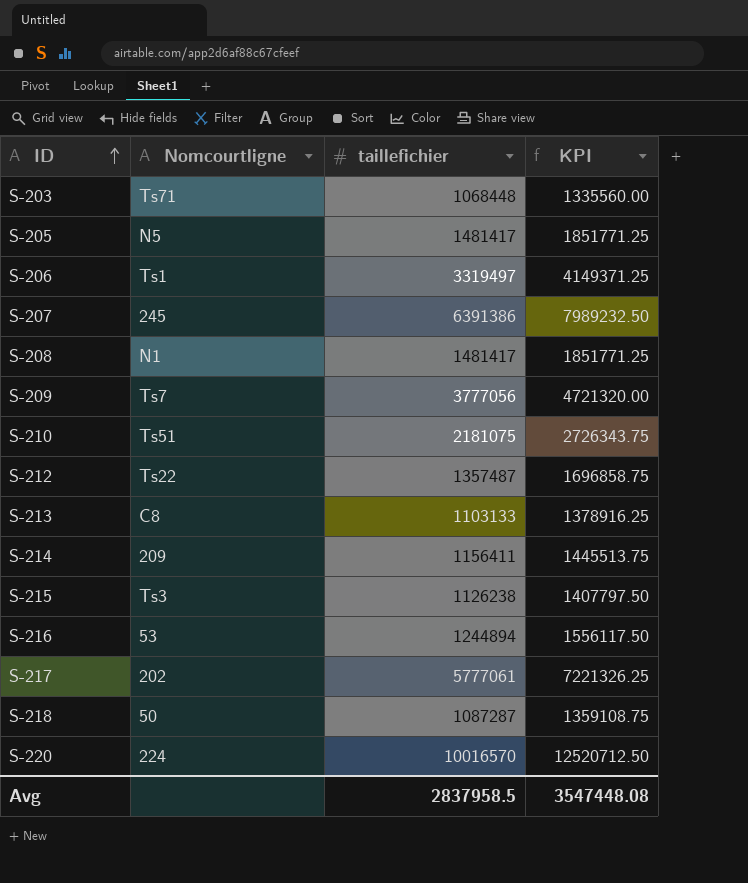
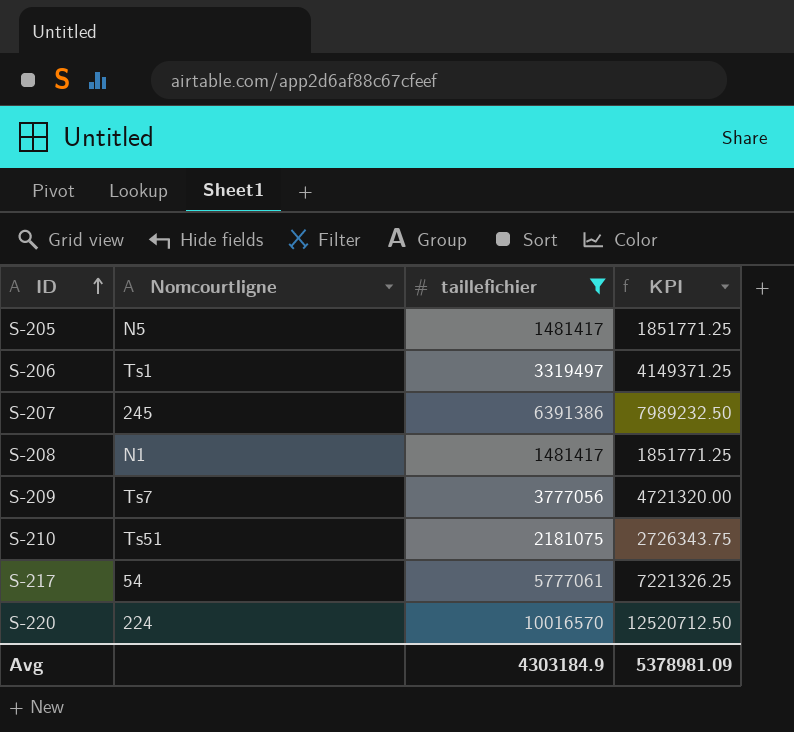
filter: none -> taillefichier >= 1481417
S-217 | Nomcourtligne: 202 -> 54
Avg | taillefichier: 2837958.5 -> 4303184.9
Avg | KPI: 3547448.08 -> 5378981.09

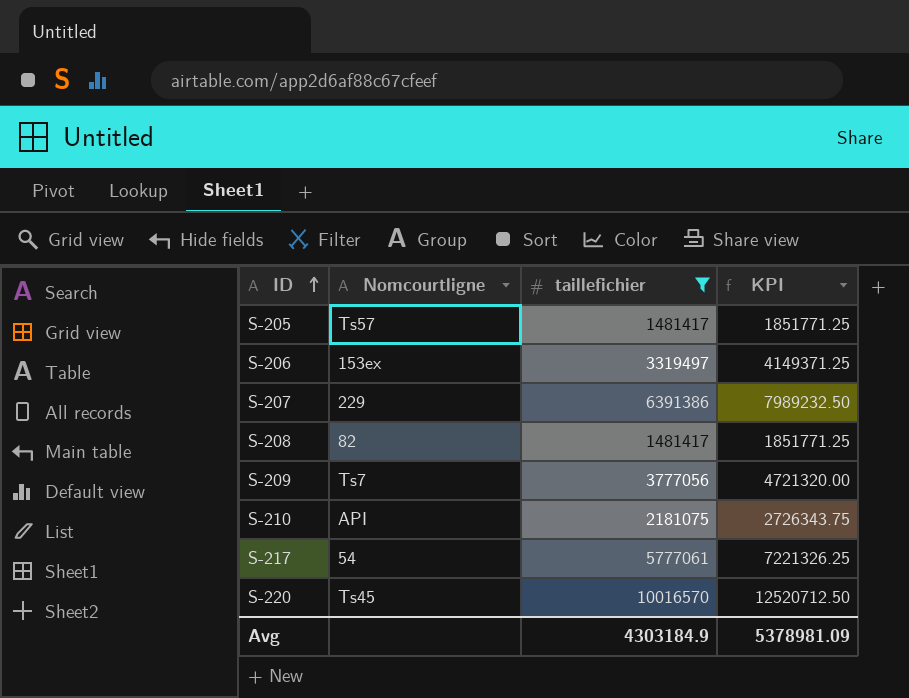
S-205 | Nomcourtligne: N5 -> Ts57
S-206 | Nomcourtligne: Ts1 -> 153ex
S-207 | Nomcourtligne: 245 -> 229
S-208 | Nomcourtligne: N1 -> 82
S-210 | Nomcourtligne: Ts51 -> API
S-220 | Nomcourtligne: 224 -> Ts45

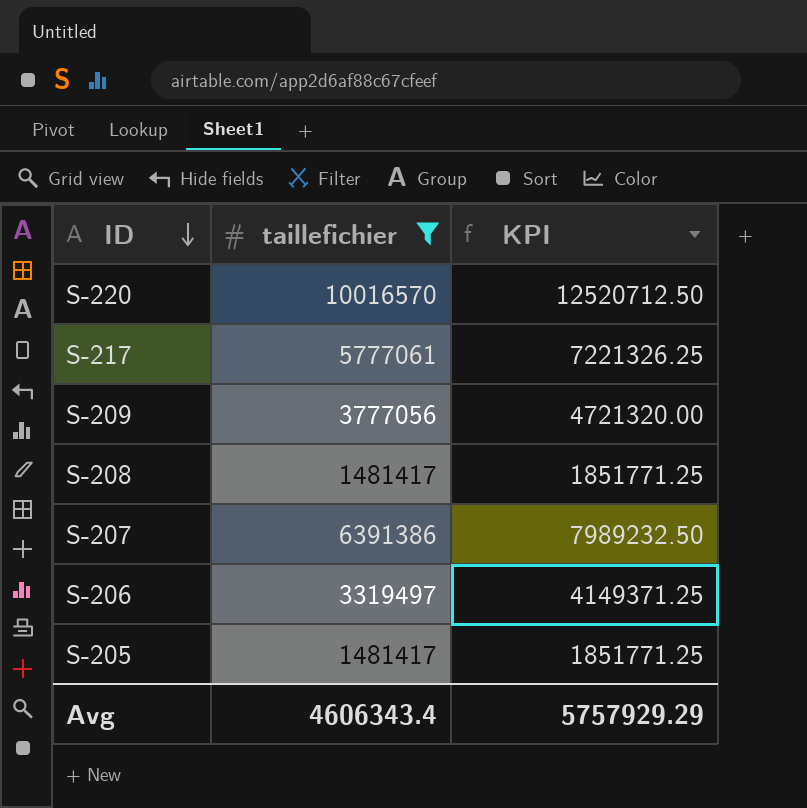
row order: ID ascending -> ID descending
column Nomcourtligne | position: 2 -> none
row S-210: API | 2181075 | 2726343.75 -> none
Avg | taillefichier: 4303184.9 -> 4606343.4
Avg | KPI: 5378981.09 -> 5757929.29

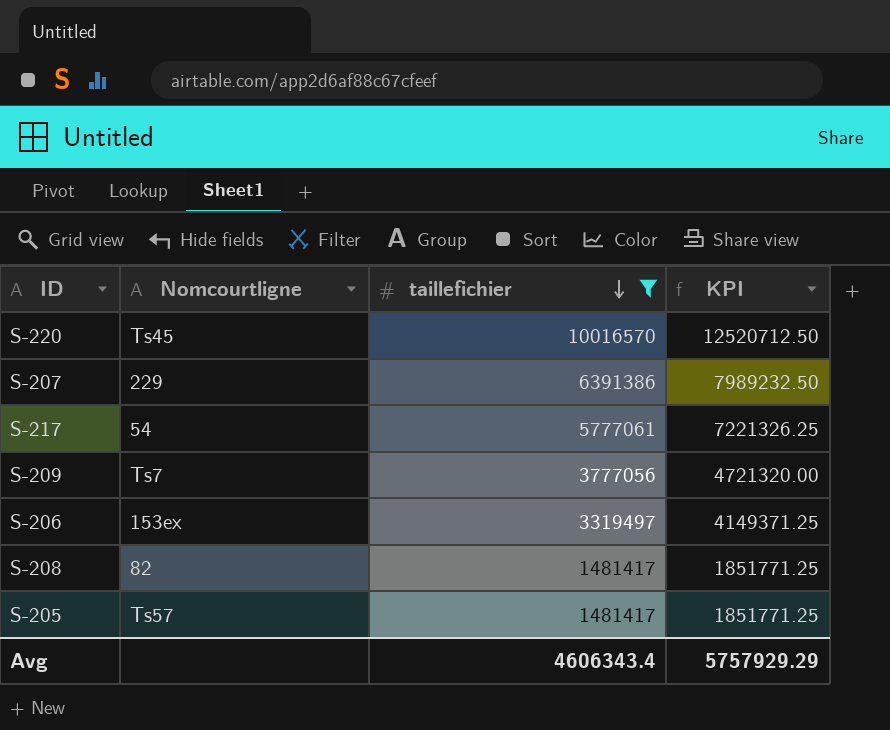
row order: ID descending -> taillefichier descending
column Nomcourtligne | position: none -> 2

